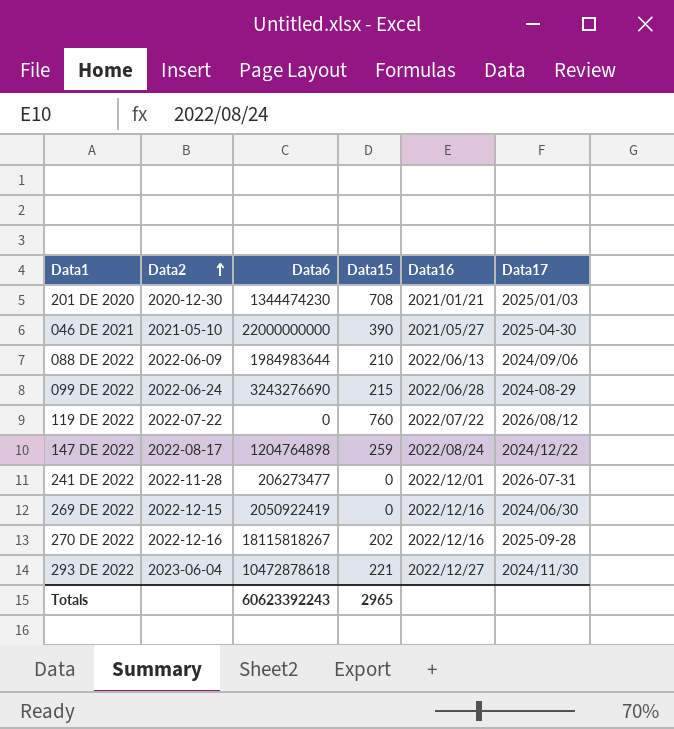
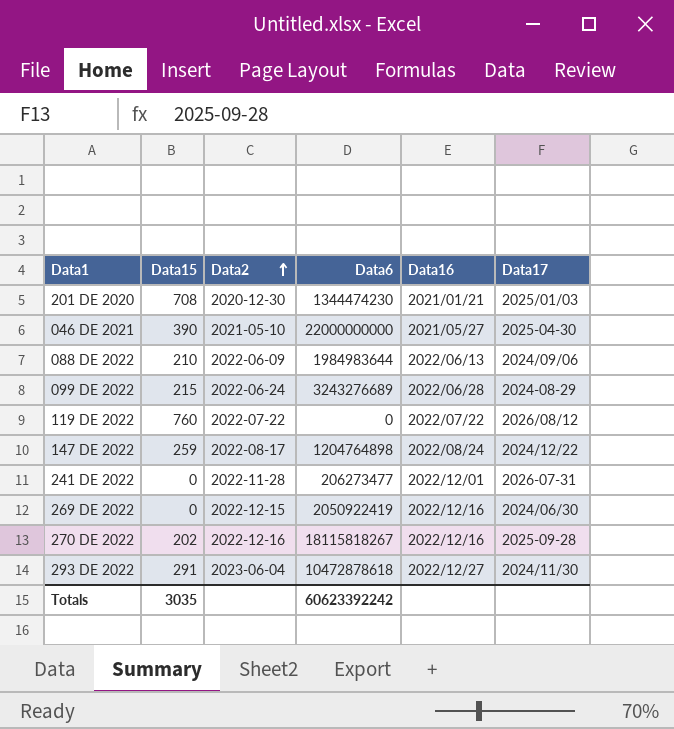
column Data15 | position: 4 -> 2
099 DE 2022 | Data6: 3243276690 -> 3243276689
293 DE 2022 | Data15: 221 -> 291
Totals | Data15: 2965 -> 3035
Totals | Data6: 60623392243 -> 60623392242

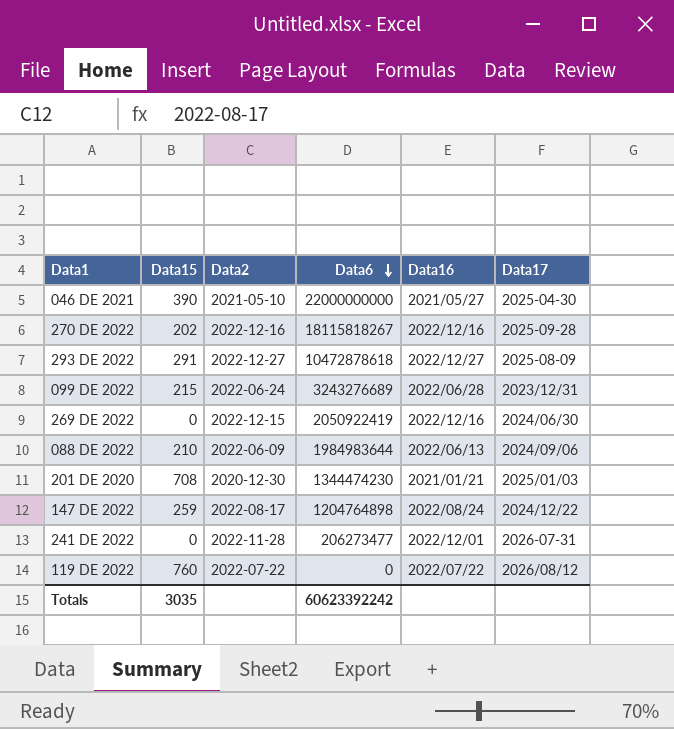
row order: Data2 ascending -> Data6 descending
293 DE 2022 | Data2: 2023-06-04 -> 2022-12-27
293 DE 2022 | Data17: 2024/11/30 -> 2025-08-09
099 DE 2022 | Data17: 2024-08-29 -> 2023/12/31

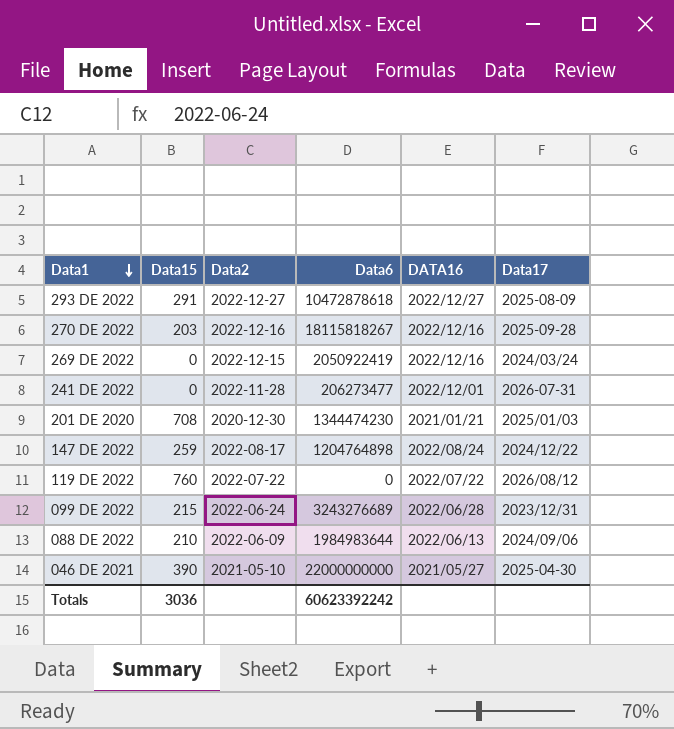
row order: Data6 descending -> Data1 descending
column name: Data16 -> DATA16
270 DE 2022 | Data15: 202 -> 203
269 DE 2022 | Data17: 2024/06/30 -> 2024/03/24
Totals | Data15: 3035 -> 3036

